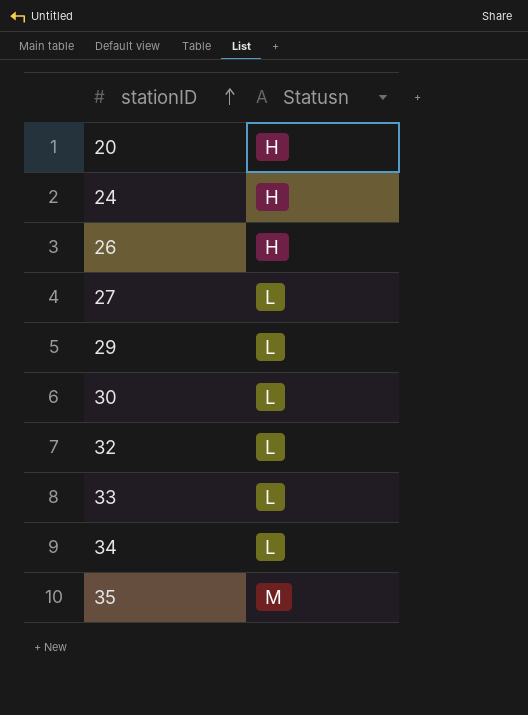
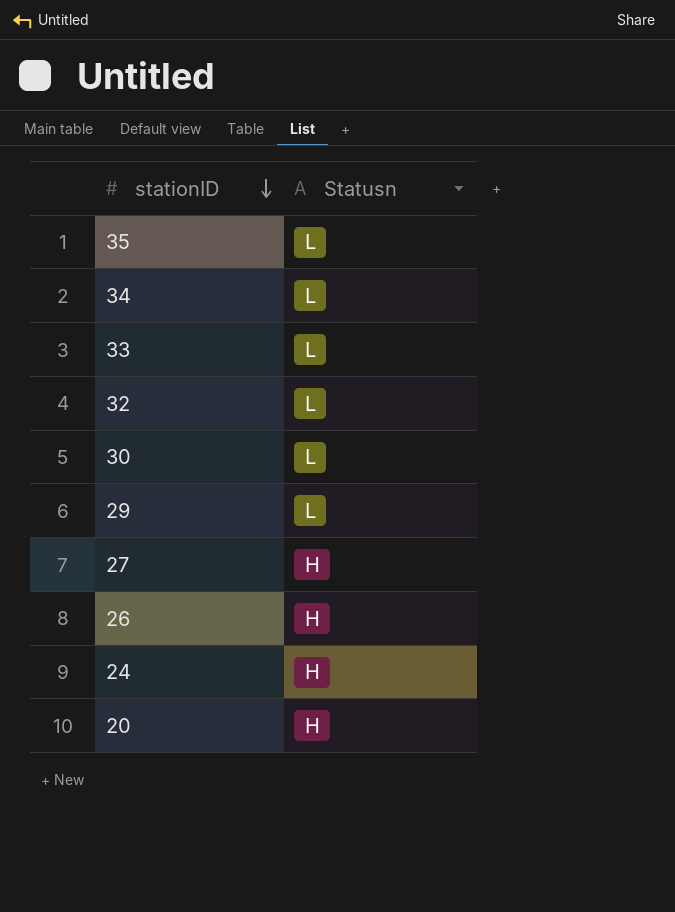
row order: stationID ascending -> stationID descending
35 | Statusn: M -> L
27 | Statusn: L -> H

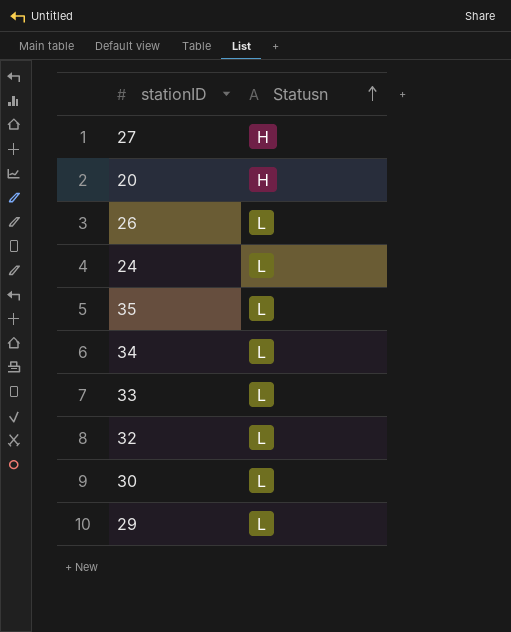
row order: stationID descending -> Statusn ascending
26 | Statusn: H -> L
24 | Statusn: H -> L

